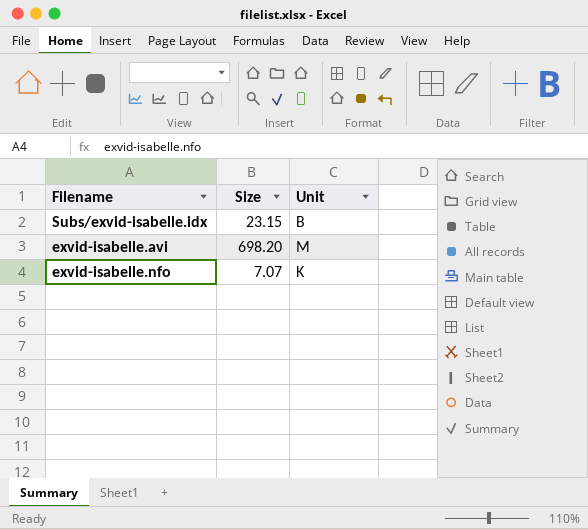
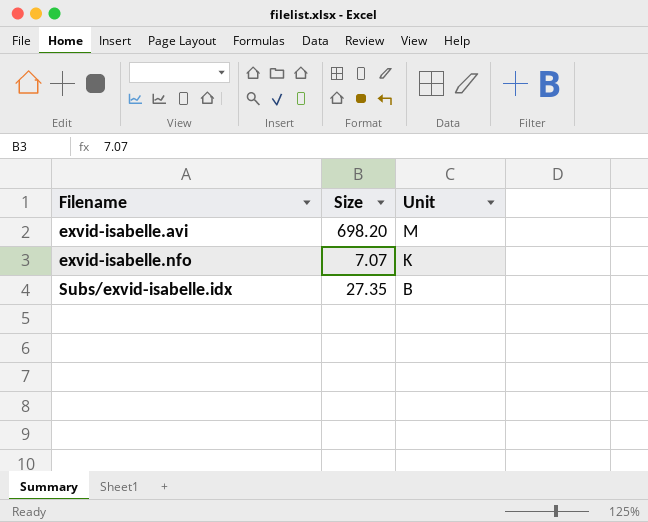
row order: none -> Filename ascending
Subs/exvid-isabelle.idx | Size: 23.15 -> 27.35

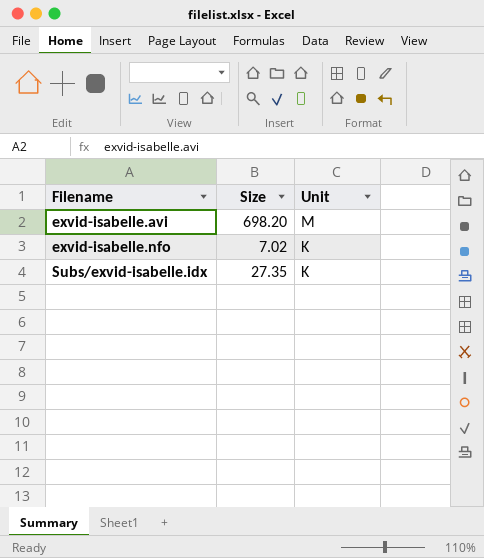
exvid-isabelle.nfo | Size: 7.07 -> 7.02
Subs/exvid-isabelle.idx | Unit: B -> K

